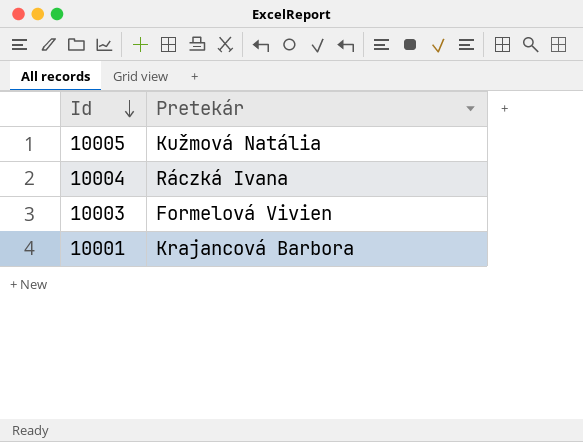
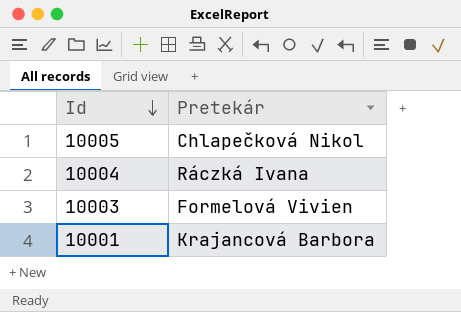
10005 | Pretekár: Kužmová Natália -> Chlapečková Nikol

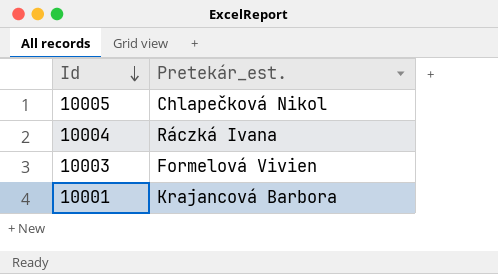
column name: Pretekár -> Pretekár_est.

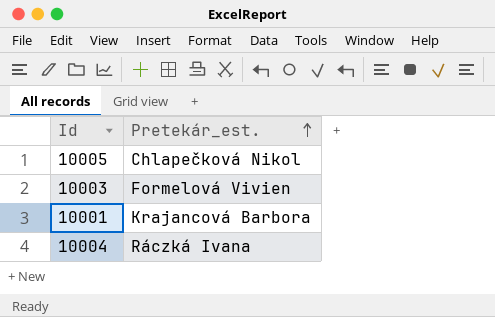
row order: Id descending -> Pretekár_est. ascending

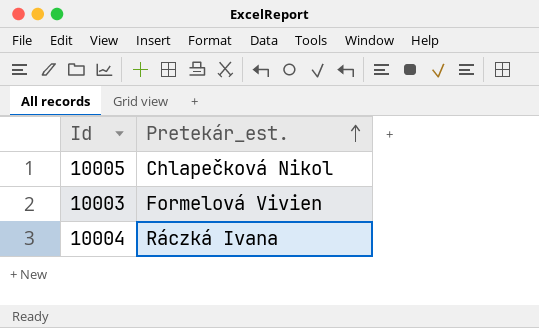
row 10001: Krajancová Barbora -> none

